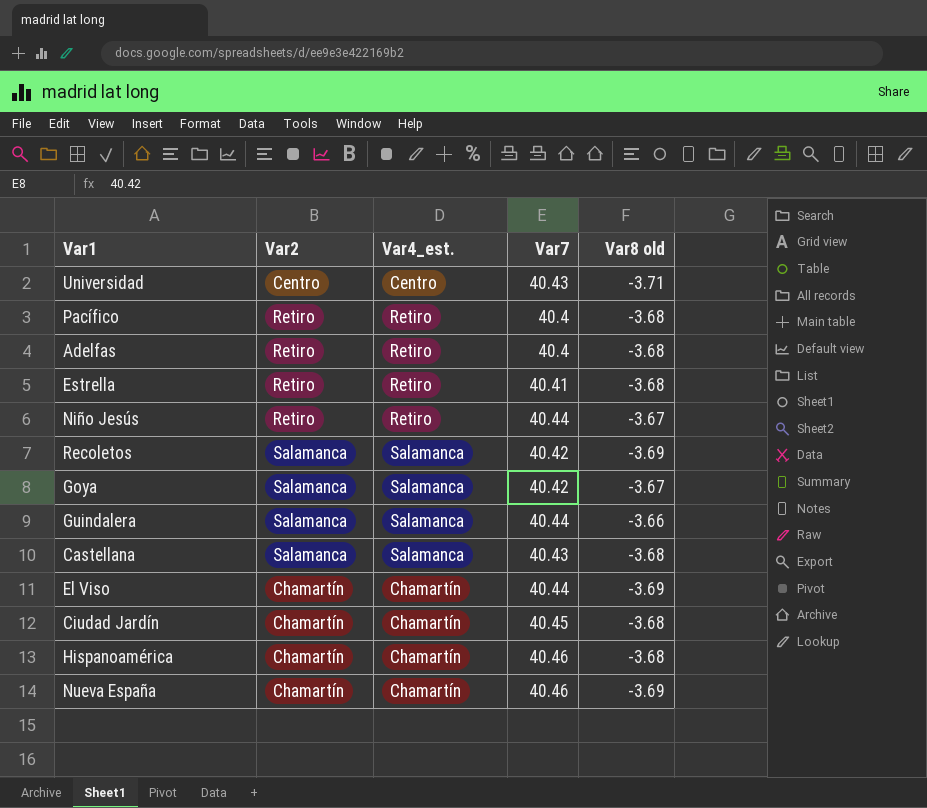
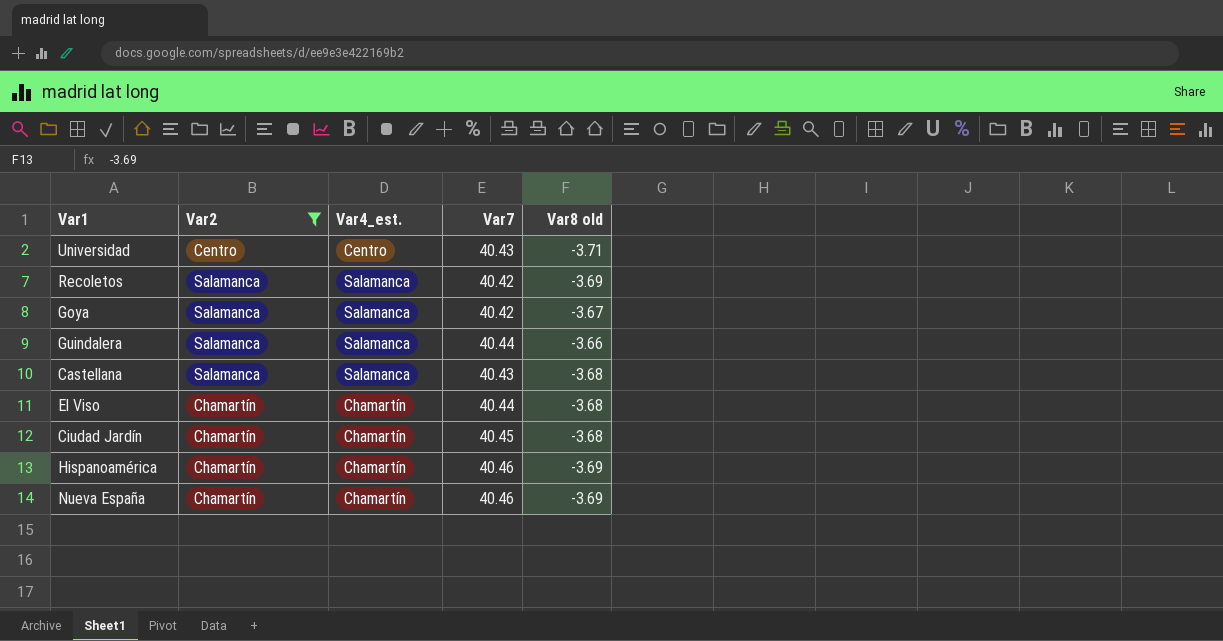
filter: none -> Var2 != Retiro
El Viso | Var8 old: -3.69 -> -3.68
Hispanoamérica | Var8 old: -3.68 -> -3.69

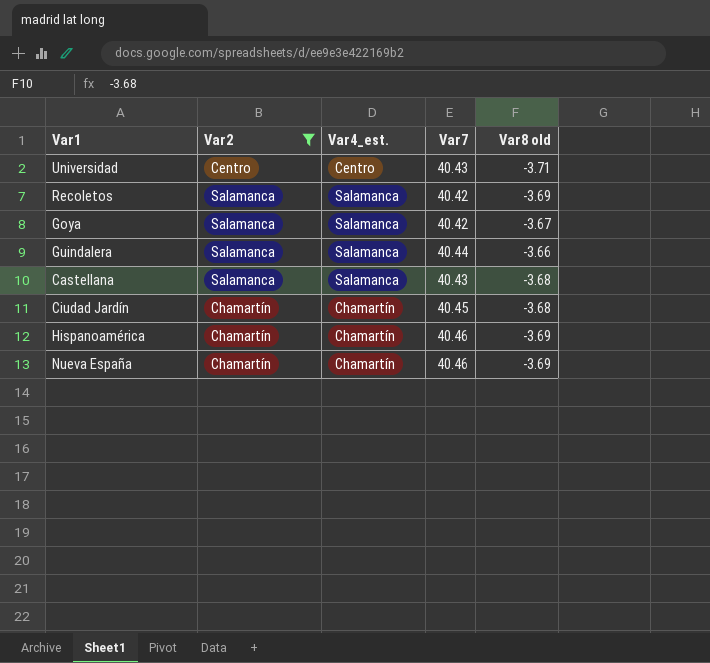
row El Viso: Chamartín | Chamartín | 40.44 | -3.68 -> none

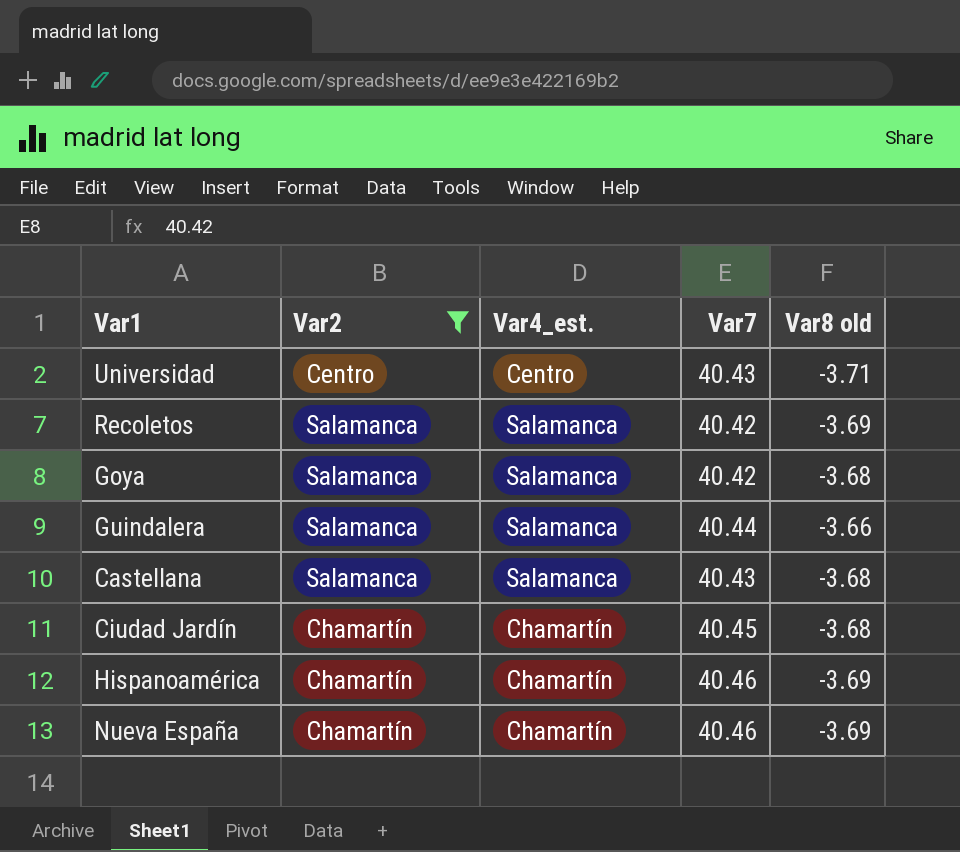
Goya | Var8 old: -3.67 -> -3.68

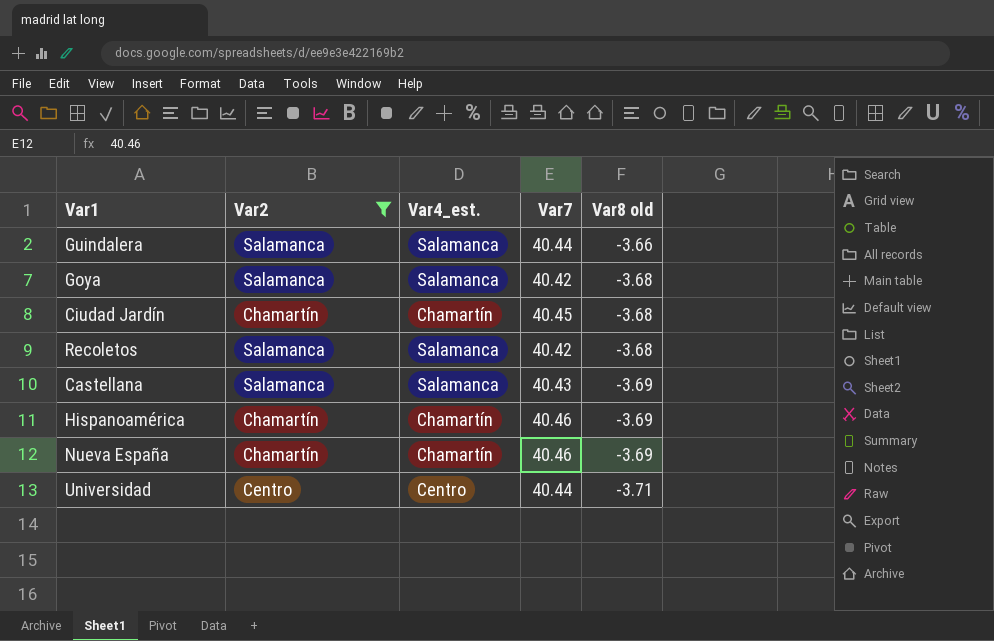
row order: none -> Var8 old descending
Recoletos | Var8 old: -3.69 -> -3.68
Castellana | Var8 old: -3.68 -> -3.69
Universidad | Var7: 40.43 -> 40.44

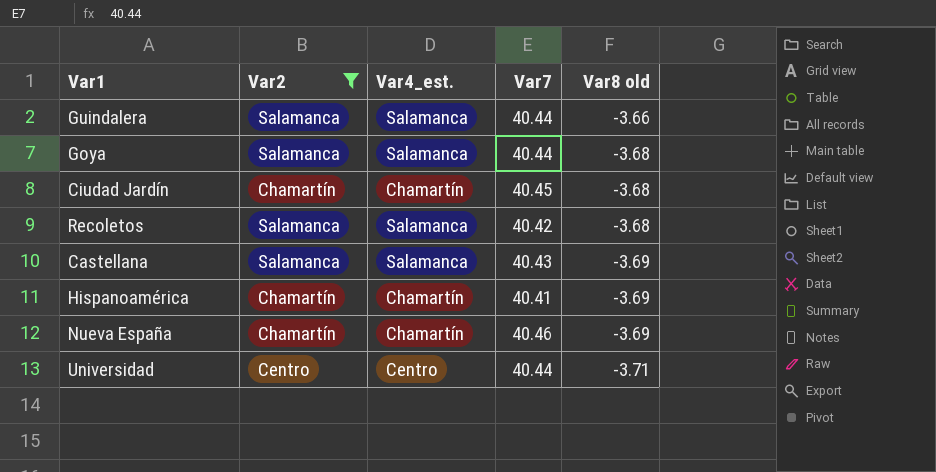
Goya | Var7: 40.42 -> 40.44
Hispanoamérica | Var7: 40.46 -> 40.41

